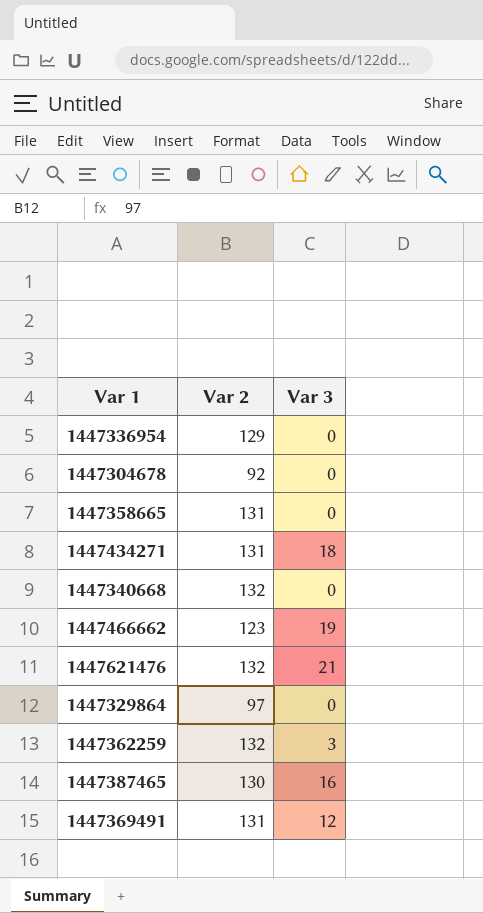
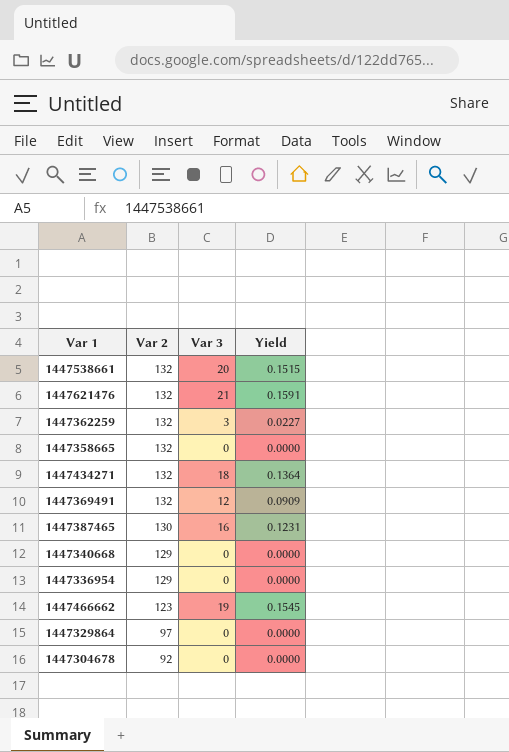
row order: none -> Var 2 descending
column Yield | formula: none -> [Var 3] / [Var 2]
row 1447538661: none -> 132 | 20 | 0.1515
1447358665 | Var 2: 131 -> 132
1447434271 | Var 2: 131 -> 132
1447369491 | Var 2: 131 -> 132
1447340668 | Var 2: 132 -> 129

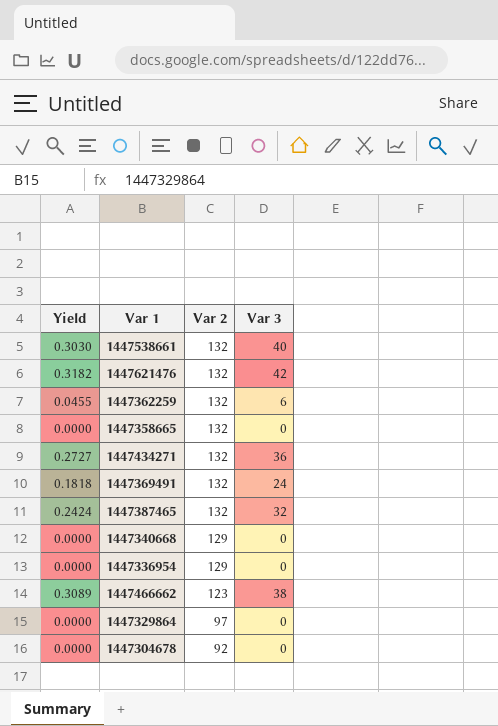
column Yield | position: 4 -> 1
1447538661 | Yield: 0.1515 -> 0.3030
1447538661 | Var 3: 20 -> 40
1447621476 | Yield: 0.1591 -> 0.3182
1447621476 | Var 3: 21 -> 42
1447362259 | Yield: 0.0227 -> 0.0455
1447362259 | Var 3: 3 -> 6
1447434271 | Yield: 0.1364 -> 0.2727
1447434271 | Var 3: 18 -> 36
1447369491 | Yield: 0.0909 -> 0.1818
1447369491 | Var 3: 12 -> 24
1447387465 | Yield: 0.1231 -> 0.2424
1447387465 | Var 2: 130 -> 132
1447387465 | Var 3: 16 -> 32
1447466662 | Yield: 0.1545 -> 0.3089
1447466662 | Var 3: 19 -> 38

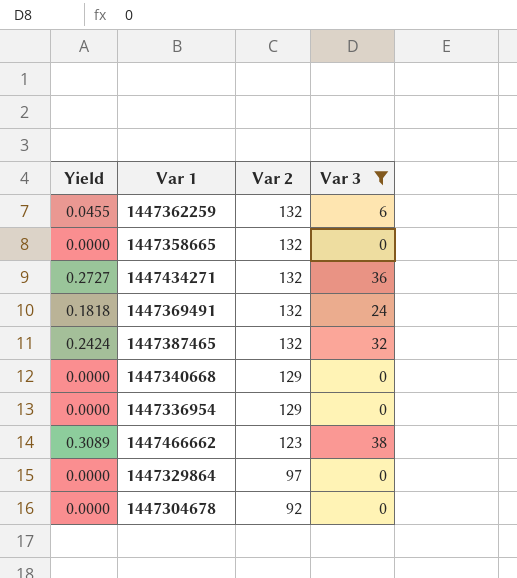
filter: none -> Var 3 <= 38

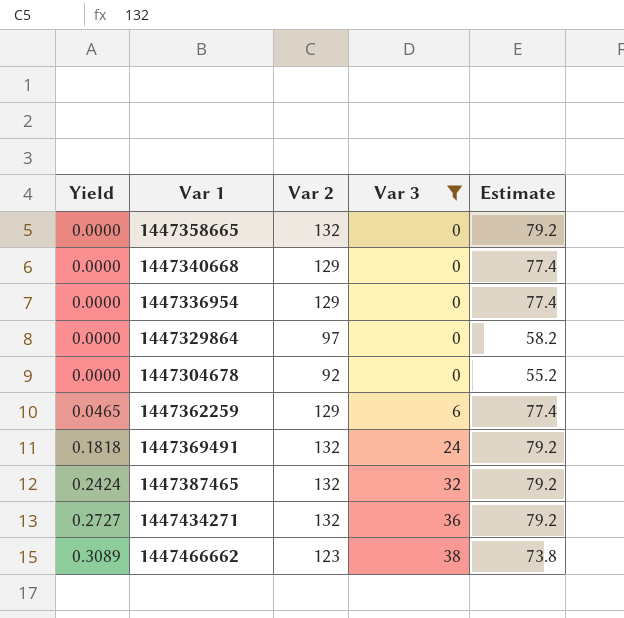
row order: Var 2 descending -> Yield ascending
column Estimate | formula: none -> [Var 2] * 0.6
1447362259 | Yield: 0.0455 -> 0.0465
1447362259 | Var 2: 132 -> 129

